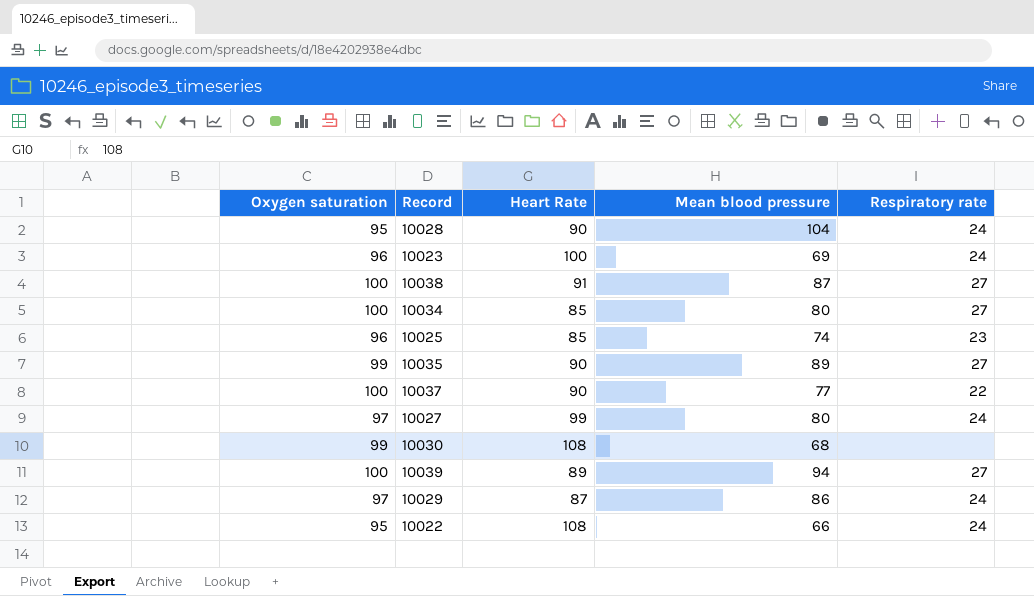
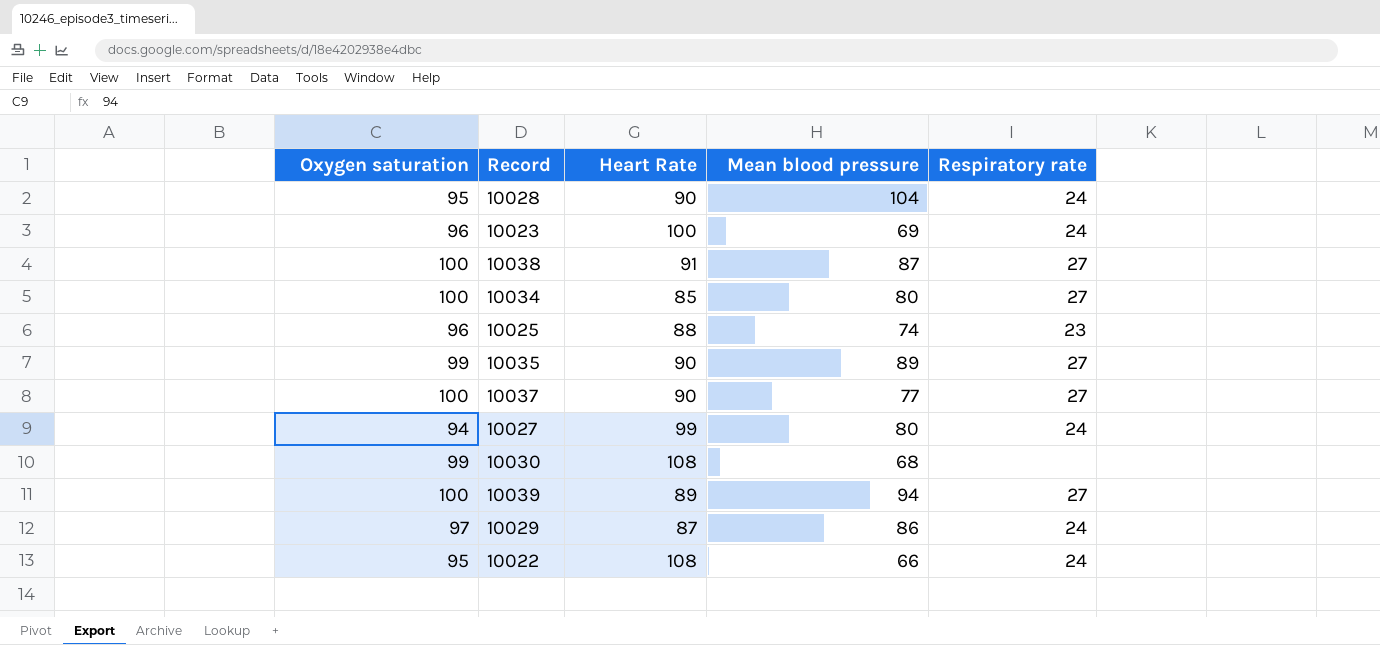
10025 | Heart Rate: 85 -> 88
10037 | Respiratory rate: 22 -> 27
10027 | Oxygen saturation: 97 -> 94

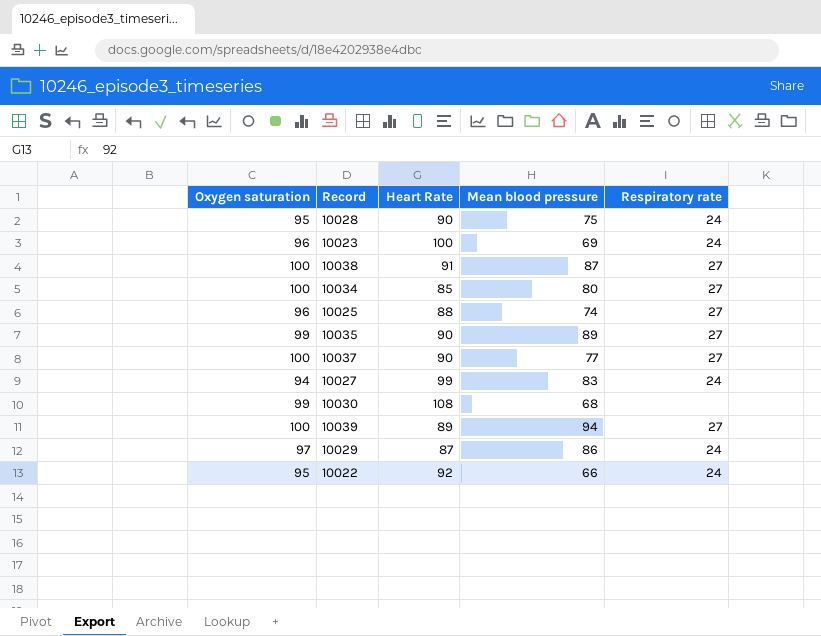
10028 | Mean blood pressure: 104 -> 75
10025 | Respiratory rate: 23 -> 27
10027 | Mean blood pressure: 80 -> 83
10022 | Heart Rate: 108 -> 92

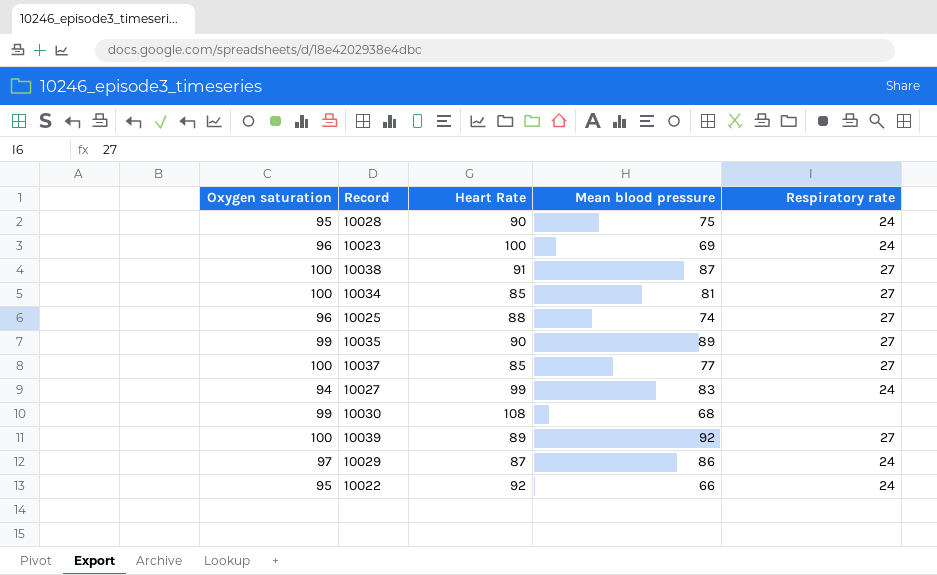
10034 | Mean blood pressure: 80 -> 81
10037 | Heart Rate: 90 -> 85
10039 | Mean blood pressure: 94 -> 92

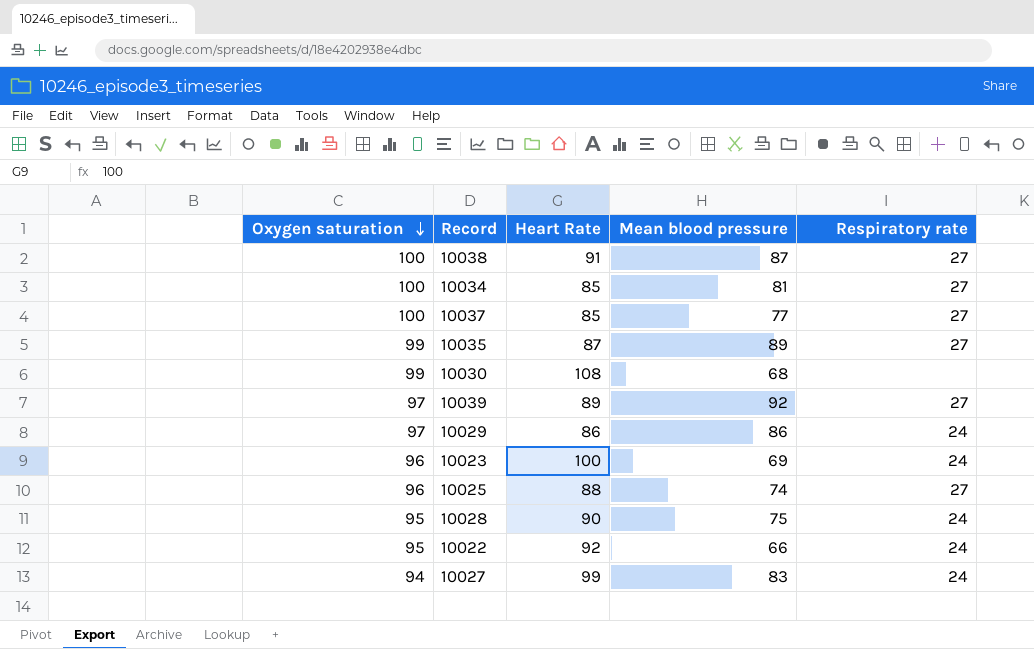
row order: none -> Oxygen saturation descending
10035 | Heart Rate: 90 -> 87
10039 | Oxygen saturation: 100 -> 97
10029 | Heart Rate: 87 -> 86

